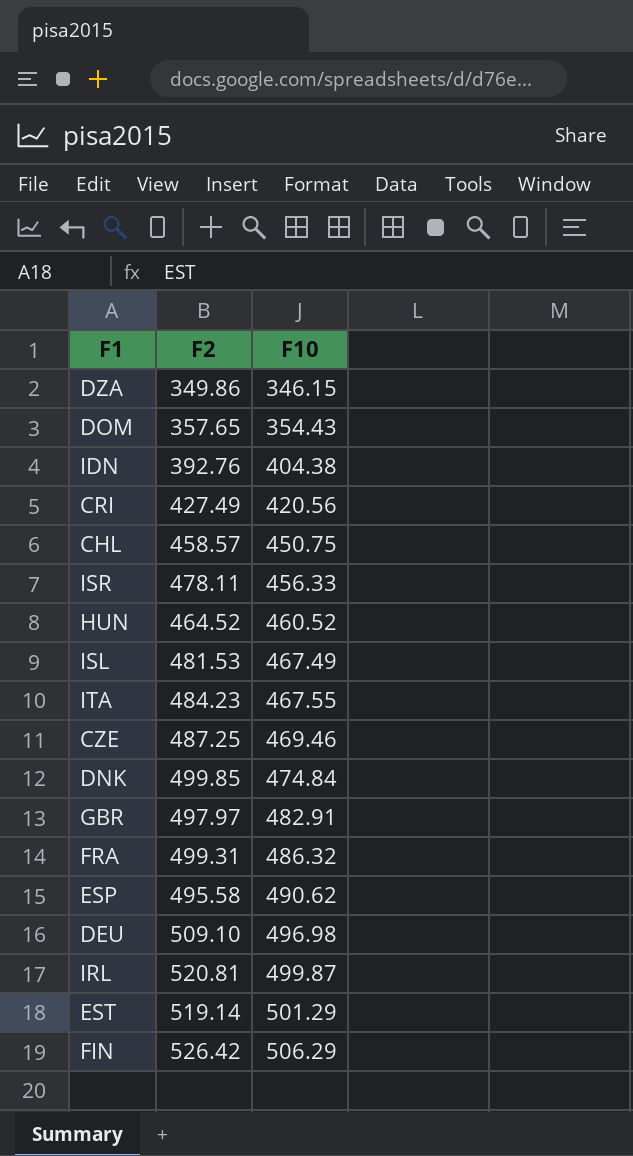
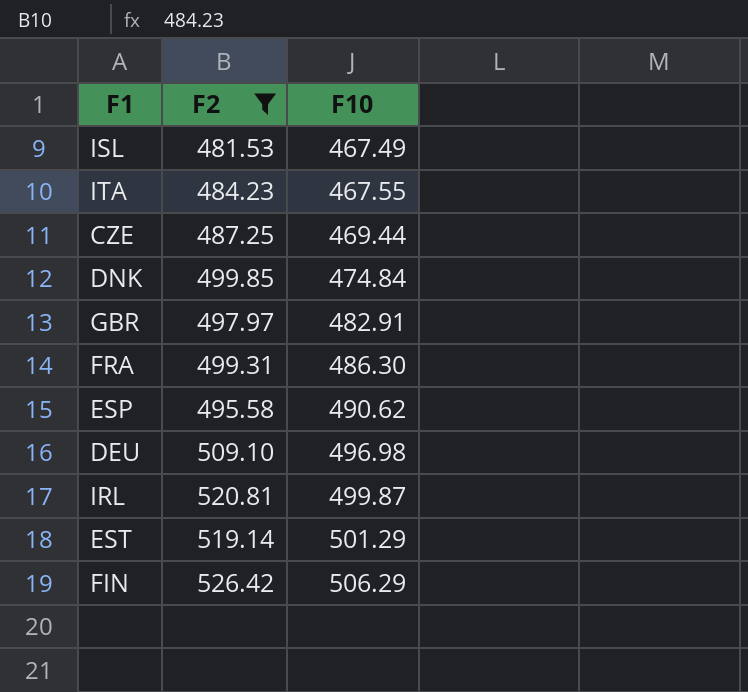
filter: none -> F2 >= 481.53
CZE | F10: 469.46 -> 469.44
FRA | F10: 486.32 -> 486.30

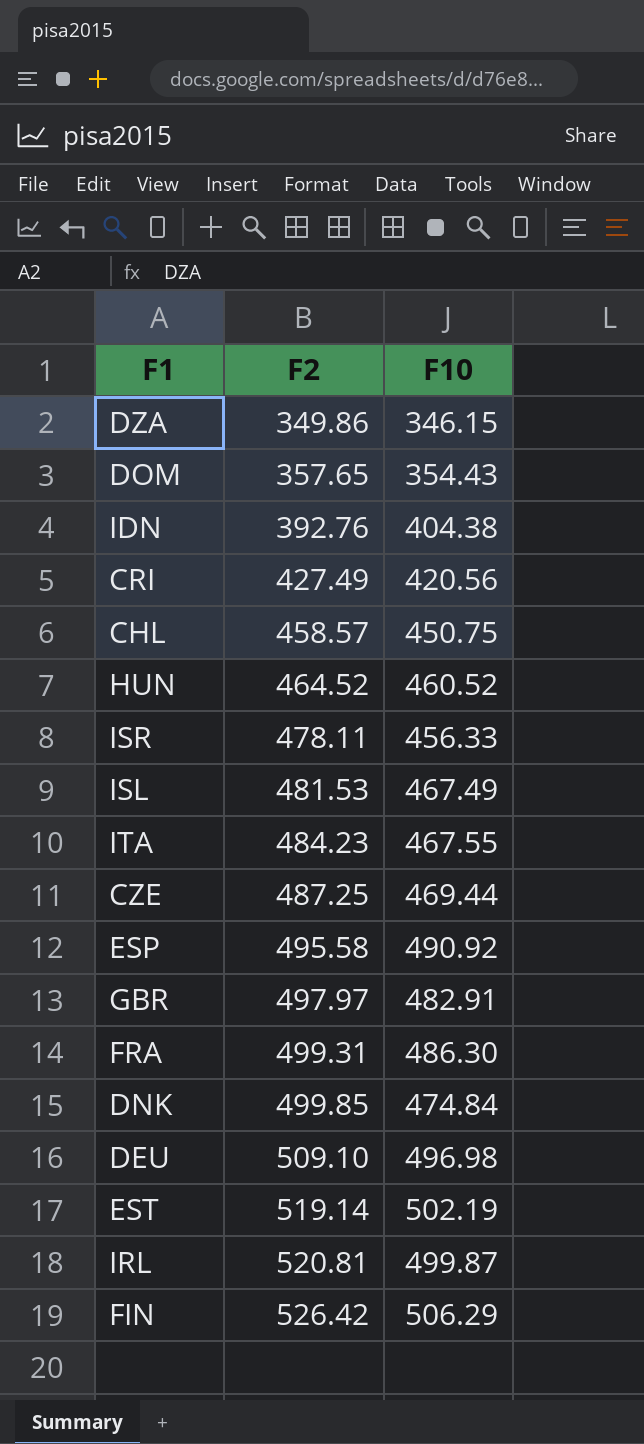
filter: F2 >= 481.53 -> none
row order: F10 ascending -> F2 ascending
ESP | F10: 490.62 -> 490.92
EST | F10: 501.29 -> 502.19

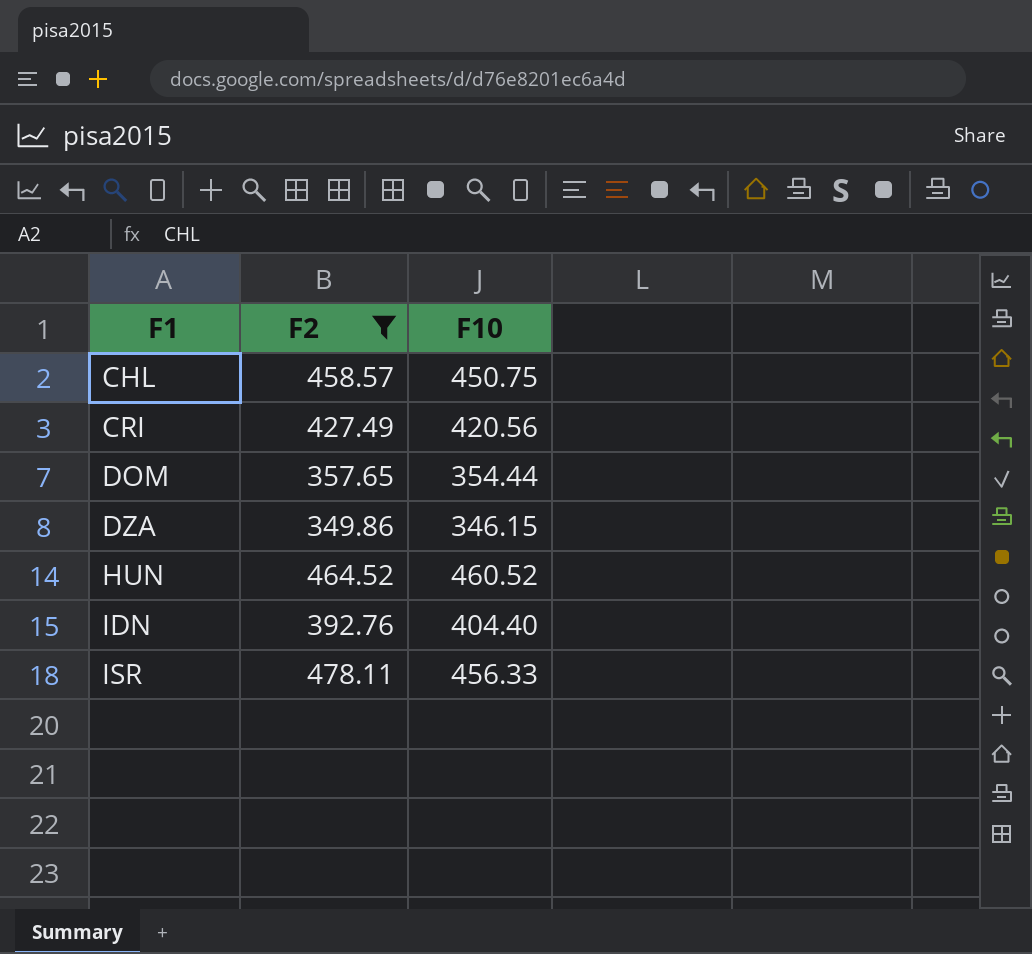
filter: none -> F2 <= 478.11
row order: F2 ascending -> F1 ascending
DOM | F10: 354.43 -> 354.44
IDN | F10: 404.38 -> 404.40

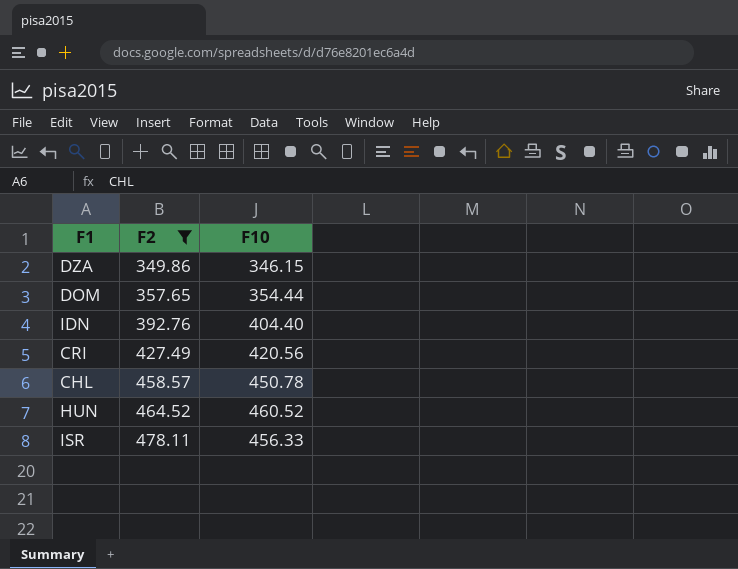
row order: F1 ascending -> F2 ascending
CHL | F10: 450.75 -> 450.78

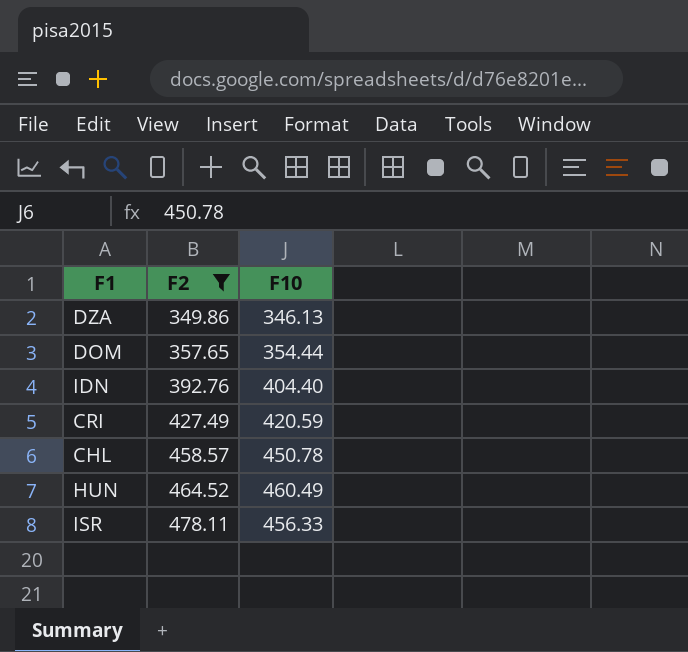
DZA | F10: 346.15 -> 346.13
CRI | F10: 420.56 -> 420.59
HUN | F10: 460.52 -> 460.49

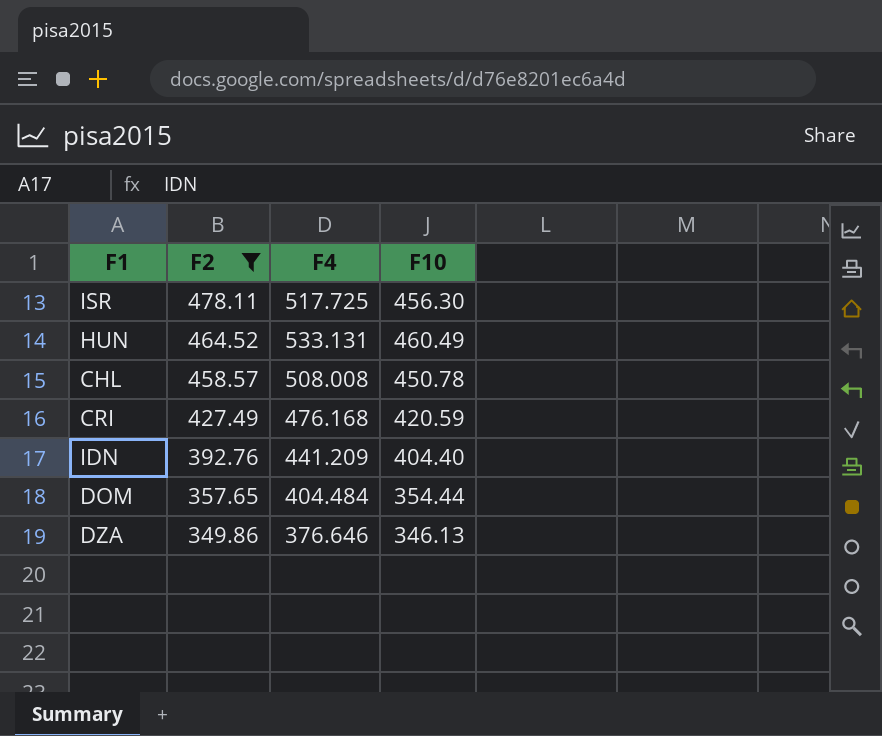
row order: F2 ascending -> F2 descending
column F4 | position: none -> 3
ISR | F10: 456.33 -> 456.30

